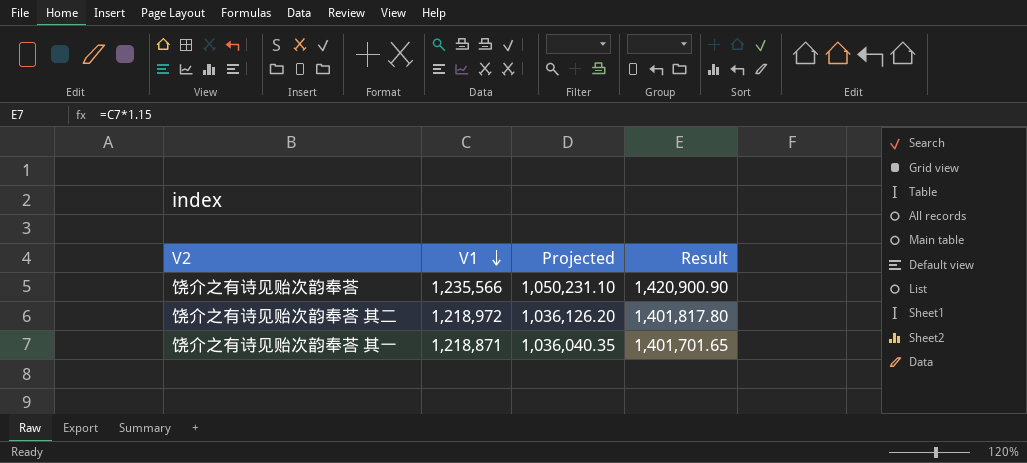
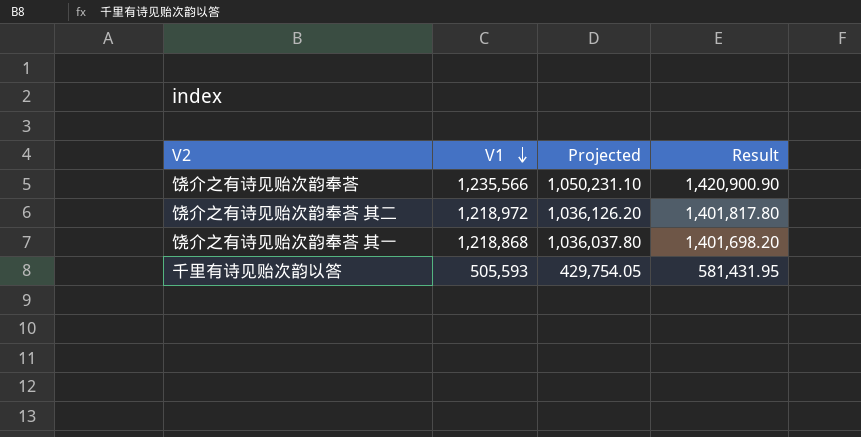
饶介之有诗见贻次韵奉荅 其一 | V1: 1,218,871 -> 1,218,868
饶介之有诗见贻次韵奉荅 其一 | Projected: 1,036,040.35 -> 1,036,037.80
饶介之有诗见贻次韵奉荅 其一 | Result: 1,401,701.65 -> 1,401,698.20
row 千里有诗见贻次韵以答: none -> 505,593 | 429,754.05 | 581,431.95

